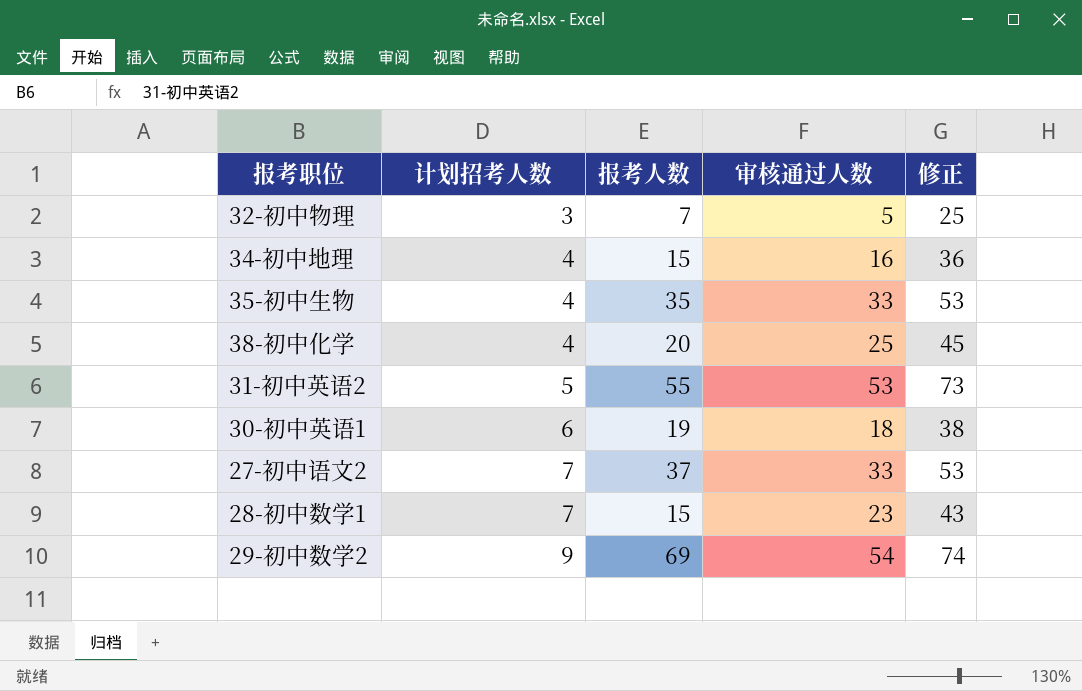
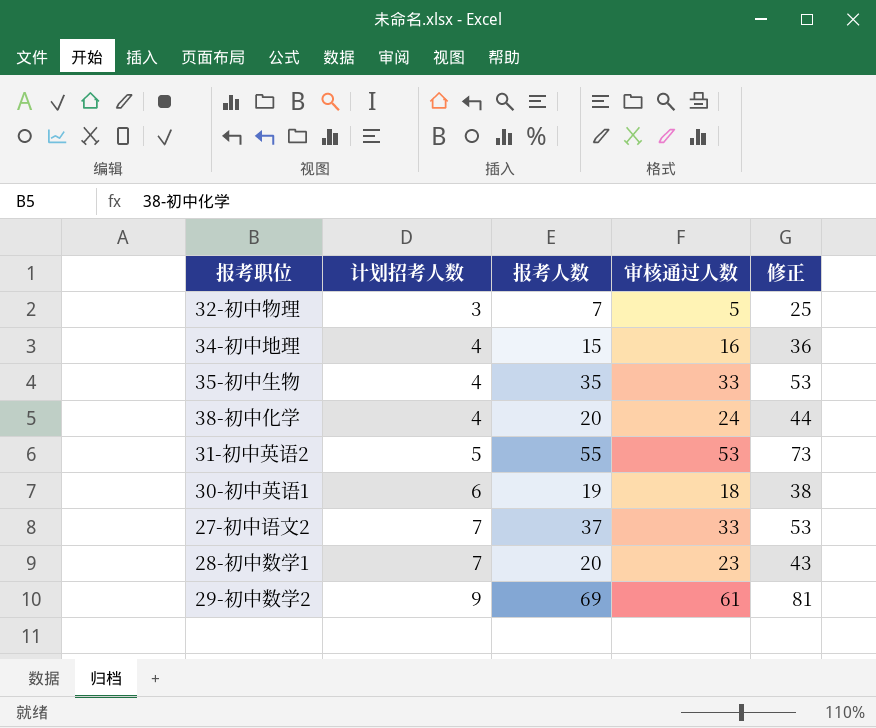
38-初中化学 | 审核通过人数: 25 -> 24
38-初中化学 | 修正: 45 -> 44
28-初中数学1 | 报考人数: 15 -> 20
29-初中数学2 | 审核通过人数: 54 -> 61
29-初中数学2 | 修正: 74 -> 81

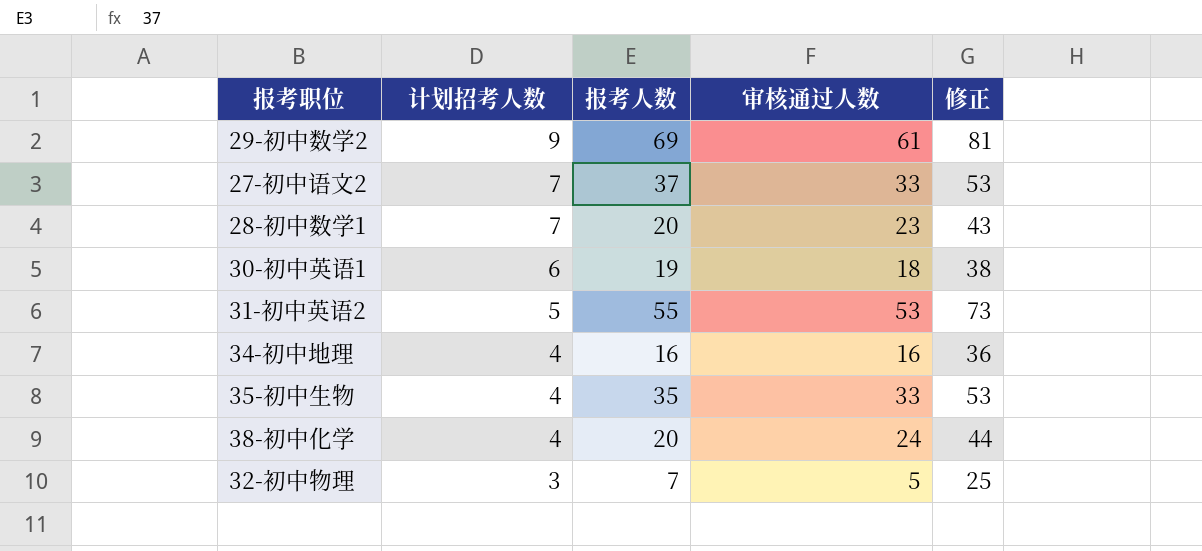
row order: 计划招考人数 ascending -> 计划招考人数 descending
34-初中地理 | 报考人数: 15 -> 16

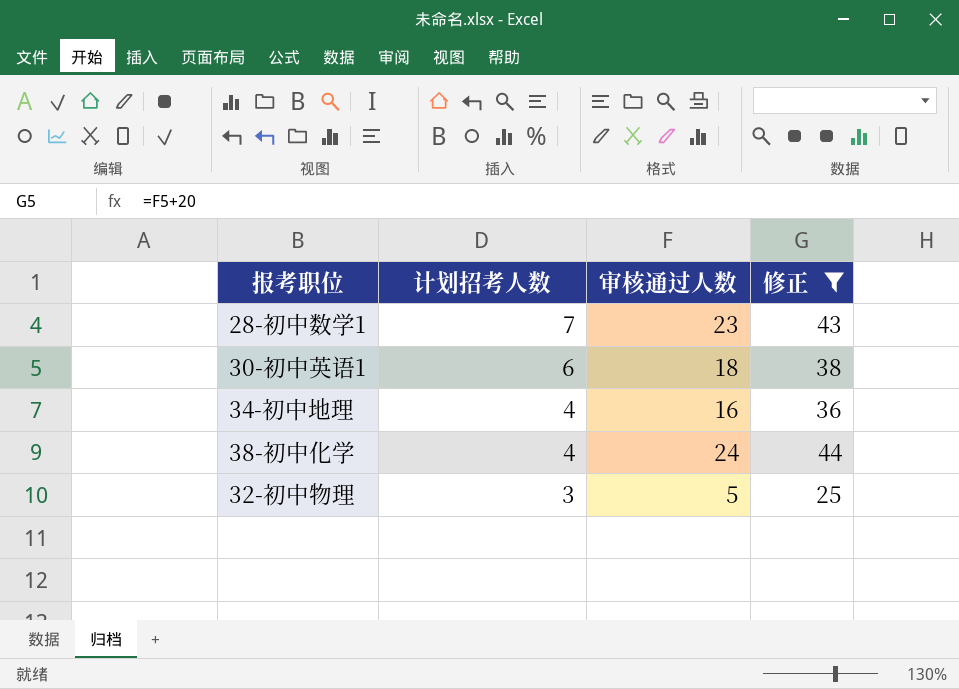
filter: none -> 修正 <= 44
column 报考人数 | position: 3 -> none

